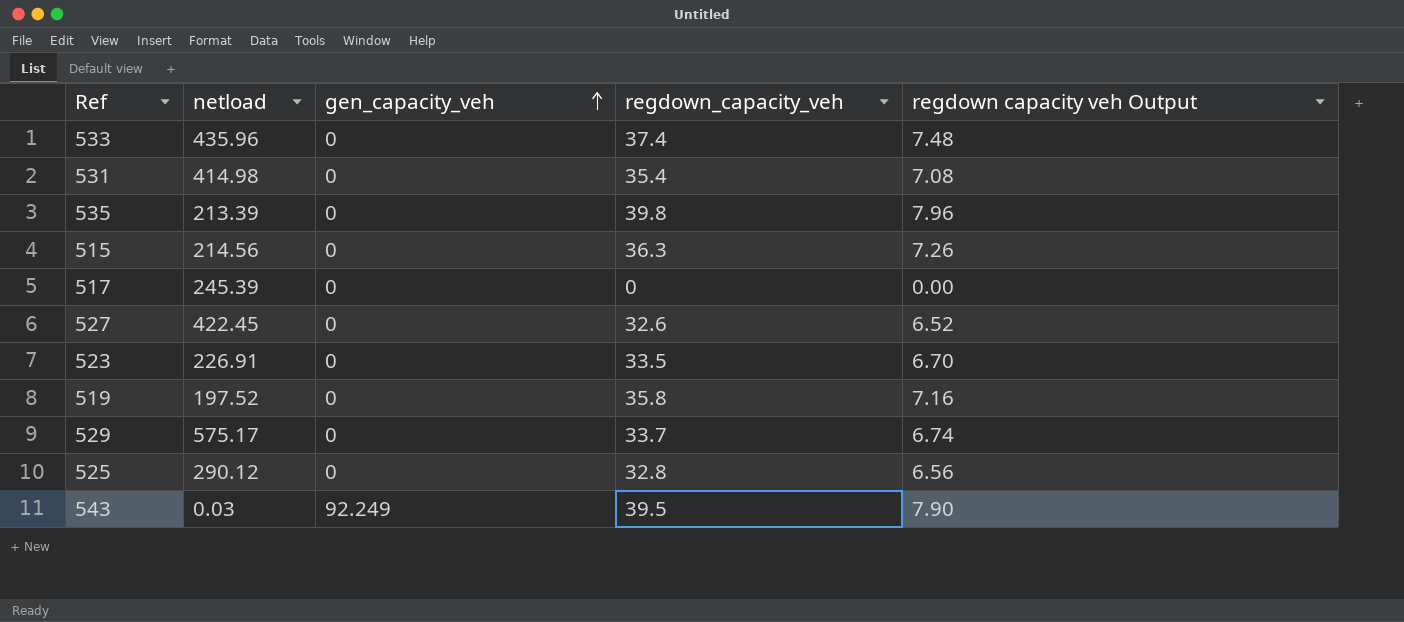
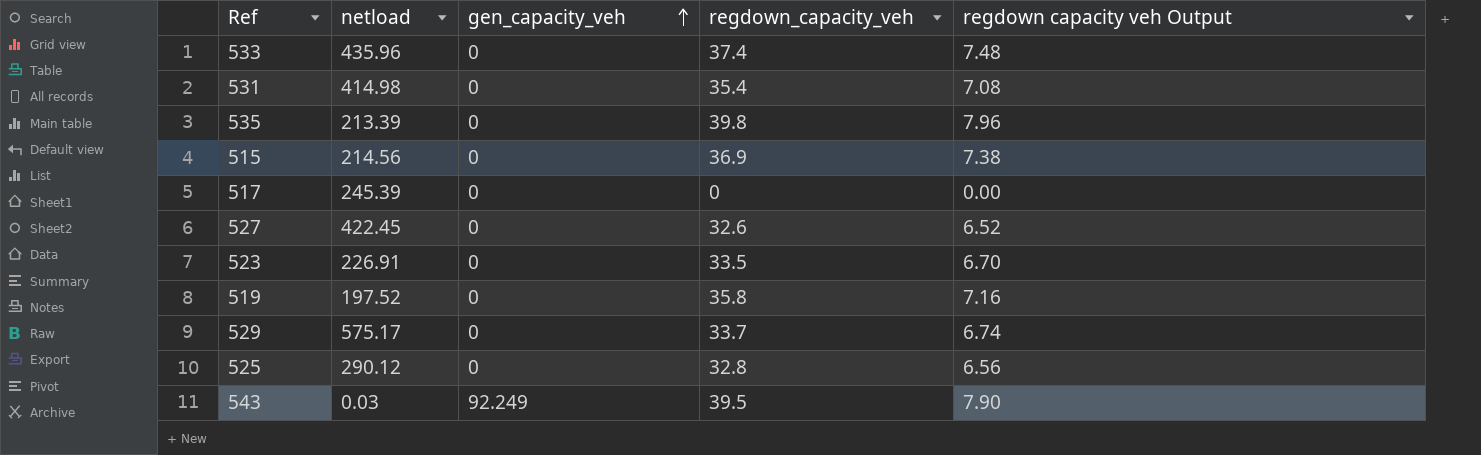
515 | regdown_capacity_veh: 36.3 -> 36.9
515 | regdown capacity veh Output: 7.26 -> 7.38

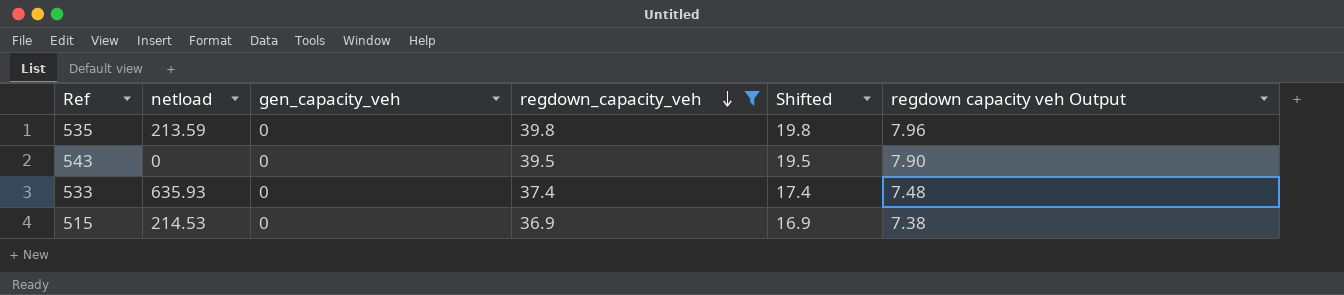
filter: none -> regdown_capacity_veh >= 36.9
row order: gen_capacity_veh ascending -> regdown_capacity_veh descending
column Shifted | formula: none -> [regdown_capacity_veh] - 20
535 | netload: 213.39 -> 213.59
543 | netload: 0.03 -> 0
543 | gen_capacity_veh: 92.249 -> 0
533 | netload: 435.96 -> 635.93
515 | netload: 214.56 -> 214.53

